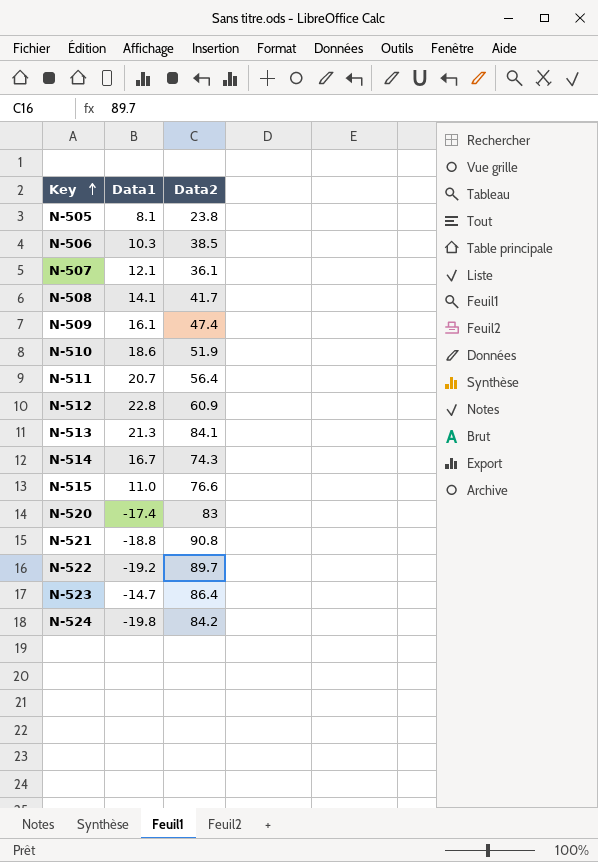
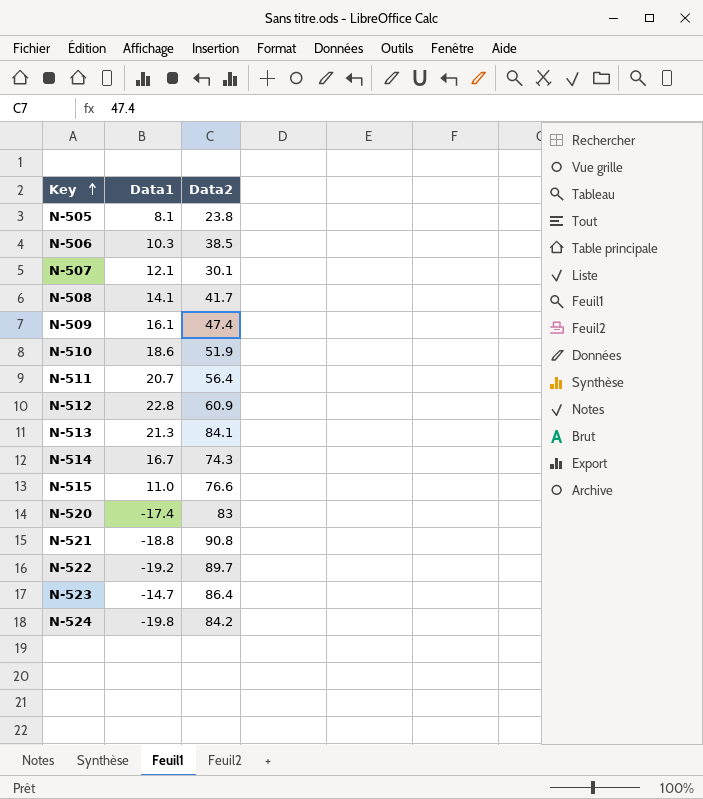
N-507 | Data2: 36.1 -> 30.1

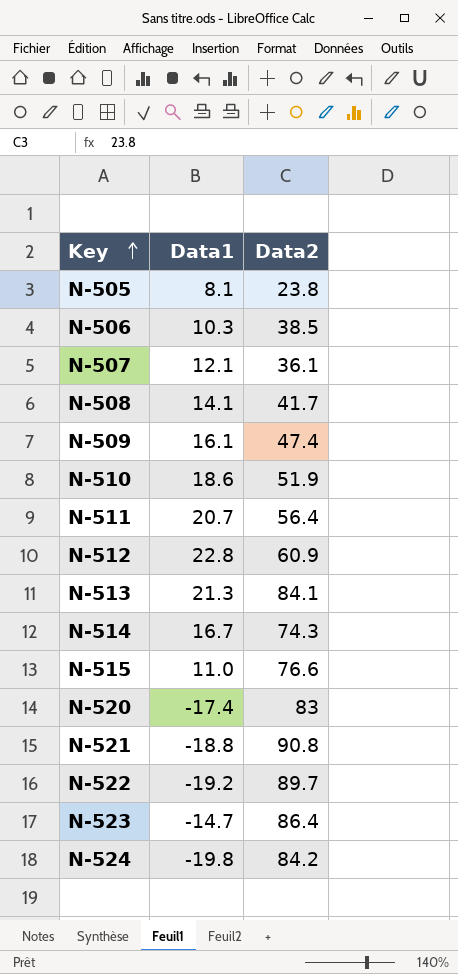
N-507 | Data2: 30.1 -> 36.1

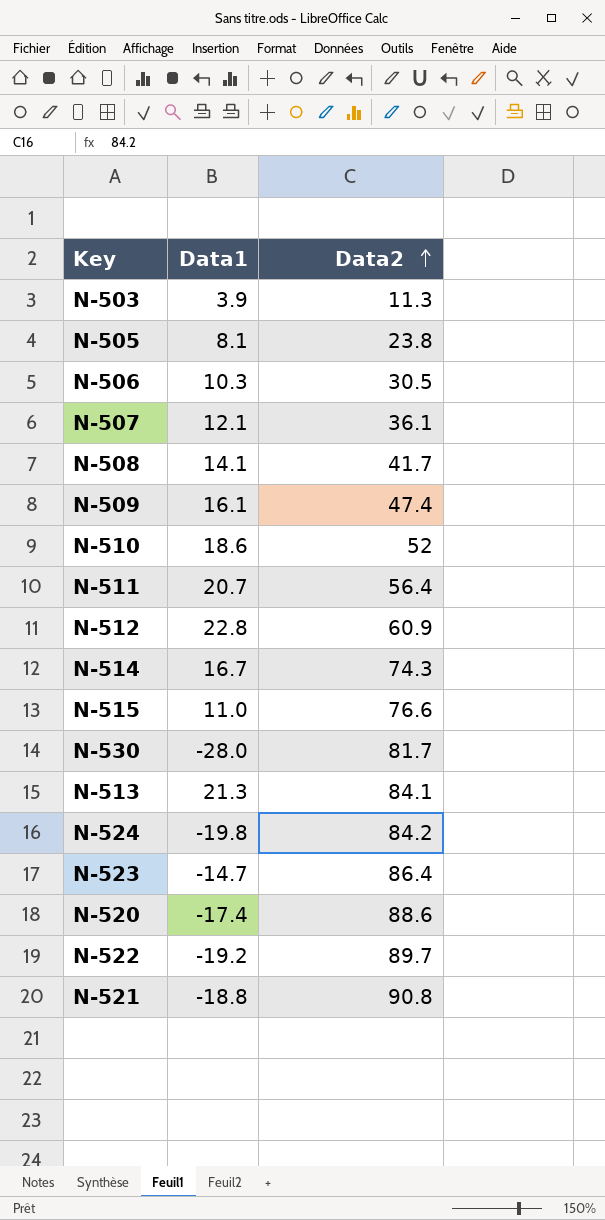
row order: Key ascending -> Data2 ascending
row N-503: none -> 3.9 | 11.3
N-506 | Data2: 38.5 -> 30.5
N-510 | Data2: 51.9 -> 52
row N-530: none -> -28.0 | 81.7
N-520 | Data2: 83 -> 88.6

